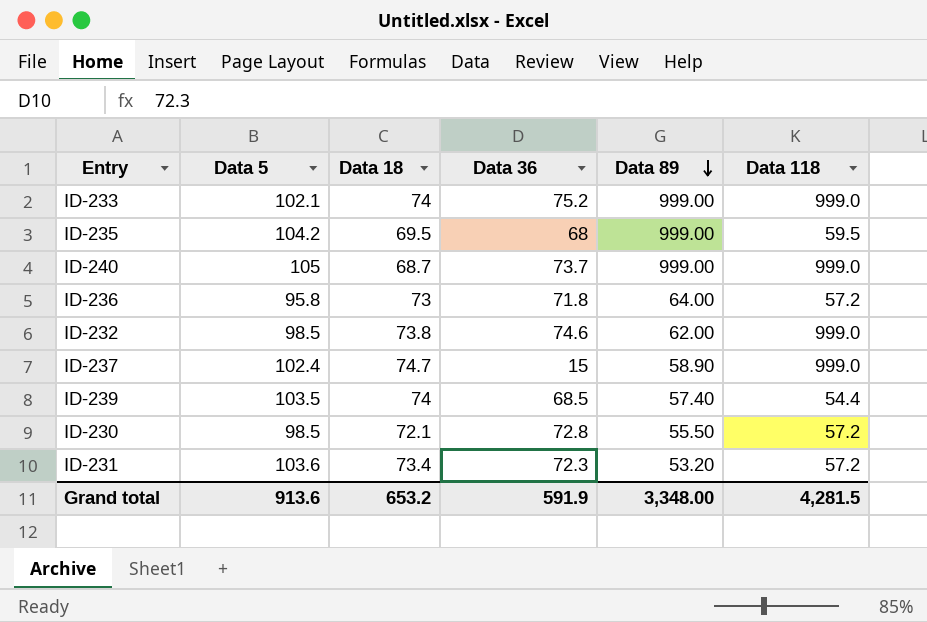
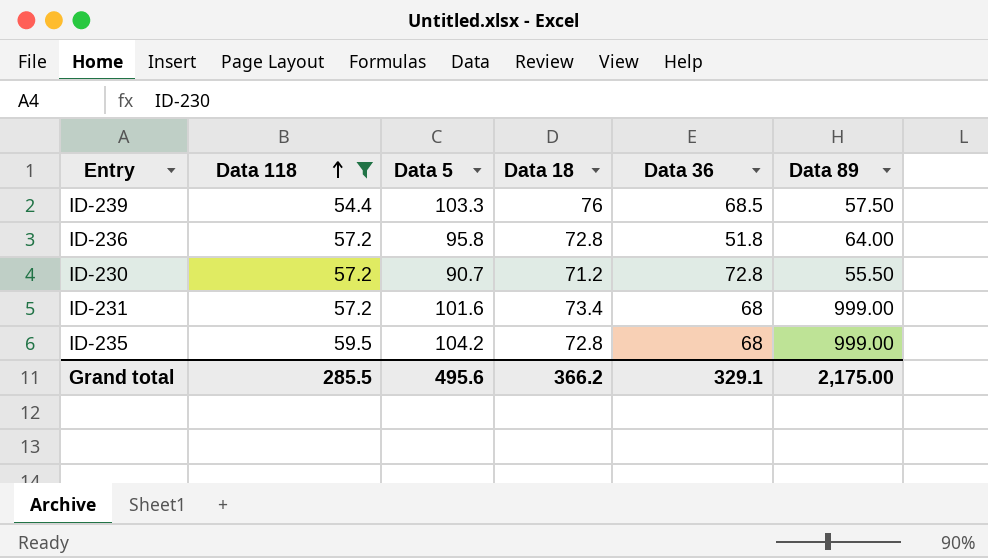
filter: none -> Data 118 != 999.0
row order: Data 89 descending -> Data 118 ascending
column Data 118 | position: 6 -> 2
ID-239 | Data 5: 103.5 -> 103.3
ID-239 | Data 18: 74 -> 76
ID-239 | Data 89: 57.40 -> 57.50
ID-236 | Data 18: 73 -> 72.8
ID-236 | Data 36: 71.8 -> 51.8
ID-230 | Data 5: 98.5 -> 90.7
ID-230 | Data 18: 72.1 -> 71.2
ID-231 | Data 5: 103.6 -> 101.6
ID-231 | Data 36: 72.3 -> 68
ID-231 | Data 89: 53.20 -> 999.00
ID-235 | Data 18: 69.5 -> 72.8
Grand total | Data 118: 4,281.5 -> 285.5
Grand total | Data 5: 913.6 -> 495.6
Grand total | Data 18: 653.2 -> 366.2
Grand total | Data 36: 591.9 -> 329.1
Grand total | Data 89: 3,348.00 -> 2,175.00

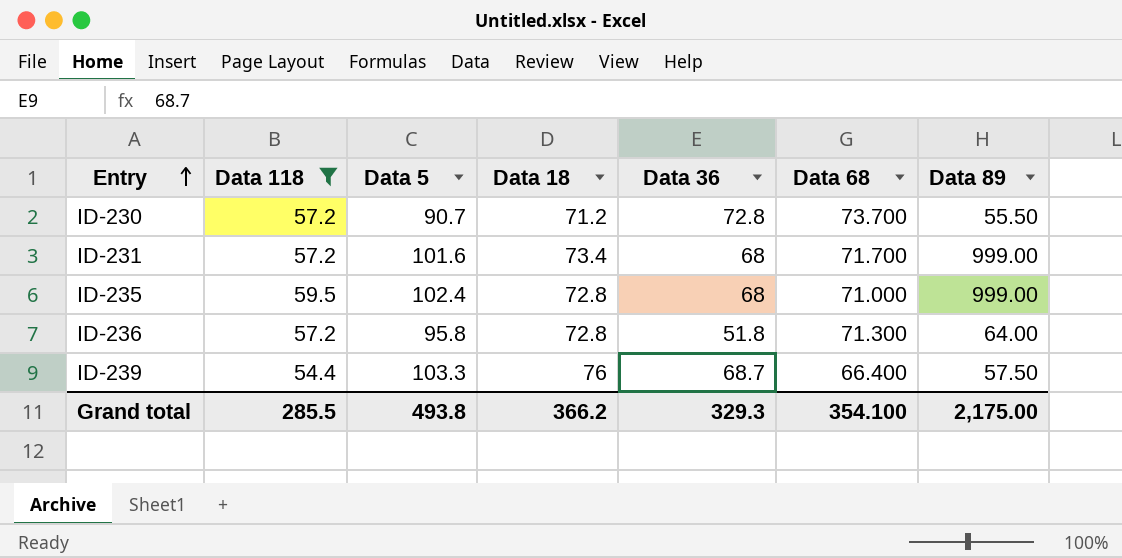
row order: Data 118 ascending -> Entry ascending
column Data 68 | position: none -> 6
ID-235 | Data 5: 104.2 -> 102.4
ID-239 | Data 36: 68.5 -> 68.7
Grand total | Data 5: 495.6 -> 493.8
Grand total | Data 36: 329.1 -> 329.3

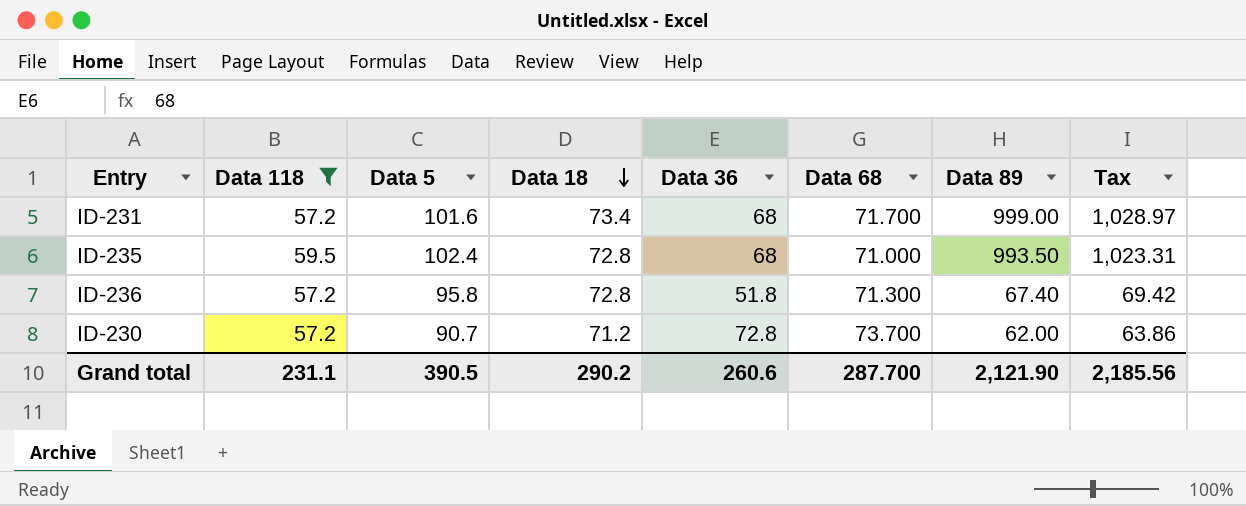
row order: Entry ascending -> Data 18 descending
column Tax | formula: none -> [Data 89] * 1.03
row ID-239: 54.4 | 103.3 | 76 | 68.7 | 66.400 | 57.50 -> none
ID-235 | Data 89: 999.00 -> 993.50
ID-236 | Data 89: 64.00 -> 67.40
ID-230 | Data 89: 55.50 -> 62.00
Grand total | Data 118: 285.5 -> 231.1
Grand total | Data 5: 493.8 -> 390.5
Grand total | Data 18: 366.2 -> 290.2
Grand total | Data 36: 329.3 -> 260.6
Grand total | Data 68: 354.100 -> 287.700
Grand total | Data 89: 2,175.00 -> 2,121.90

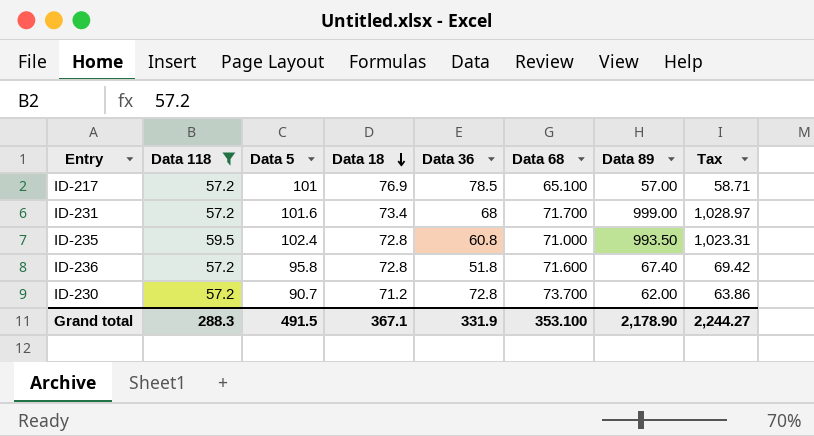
row ID-217: none -> 57.2 | 101 | 76.9 | 78.5 | 65.100 | 57.00 | 58.71
ID-235 | Data 36: 68 -> 60.8
ID-236 | Data 68: 71.300 -> 71.600
Grand total | Data 118: 231.1 -> 288.3
Grand total | Data 5: 390.5 -> 491.5
Grand total | Data 18: 290.2 -> 367.1
Grand total | Data 36: 260.6 -> 331.9
Grand total | Data 68: 287.700 -> 353.100
Grand total | Data 89: 2,121.90 -> 2,178.90
Grand total | Tax: 2,185.56 -> 2,244.27

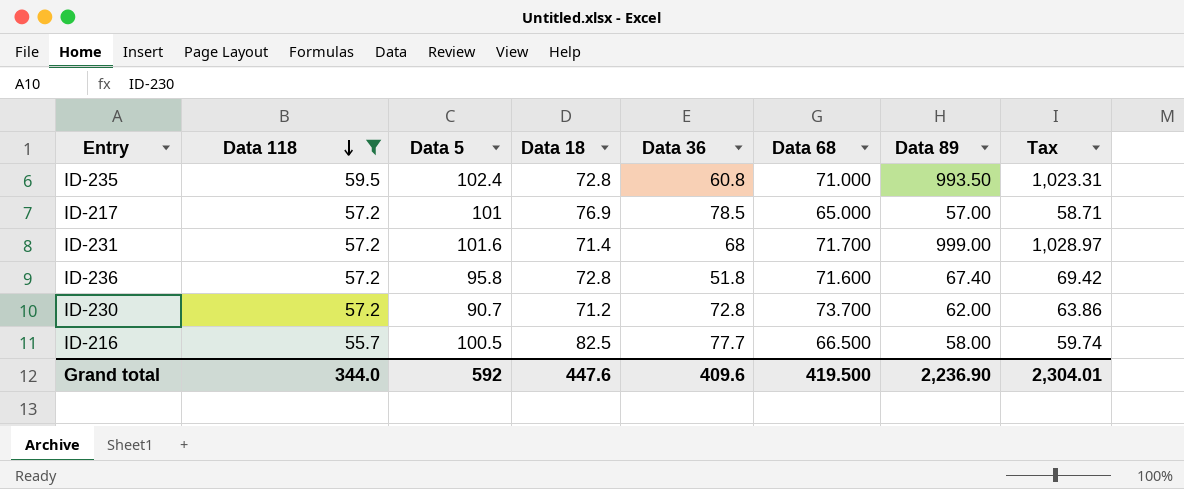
row order: Data 18 descending -> Data 118 descending
ID-217 | Data 68: 65.100 -> 65.000
ID-231 | Data 18: 73.4 -> 71.4
row ID-216: none -> 55.7 | 100.5 | 82.5 | 77.7 | 66.500 | 58.00 | 59.74
Grand total | Data 118: 288.3 -> 344.0
Grand total | Data 5: 491.5 -> 592
Grand total | Data 18: 367.1 -> 447.6
Grand total | Data 36: 331.9 -> 409.6
Grand total | Data 68: 353.100 -> 419.500
Grand total | Data 89: 2,178.90 -> 2,236.90
Grand total | Tax: 2,244.27 -> 2,304.01

